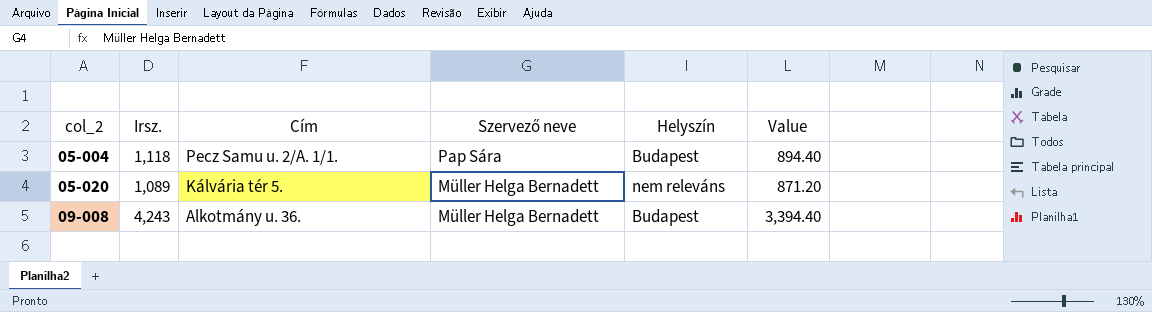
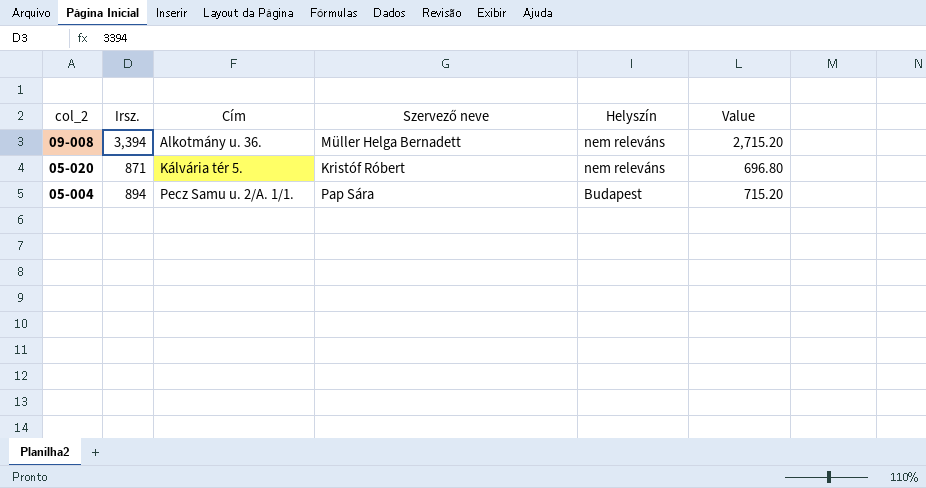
row order: col_2 ascending -> col_2 descending
09-008 | Irsz.: 4,243 -> 3,394
09-008 | Helyszín: Budapest -> nem releváns
09-008 | Value: 3,394.40 -> 2,715.20
05-020 | Irsz.: 1,089 -> 871
05-020 | Szervező neve: Müller Helga Bernadett -> Kristóf Róbert
05-020 | Value: 871.20 -> 696.80
05-004 | Irsz.: 1,118 -> 894
05-004 | Value: 894.40 -> 715.20

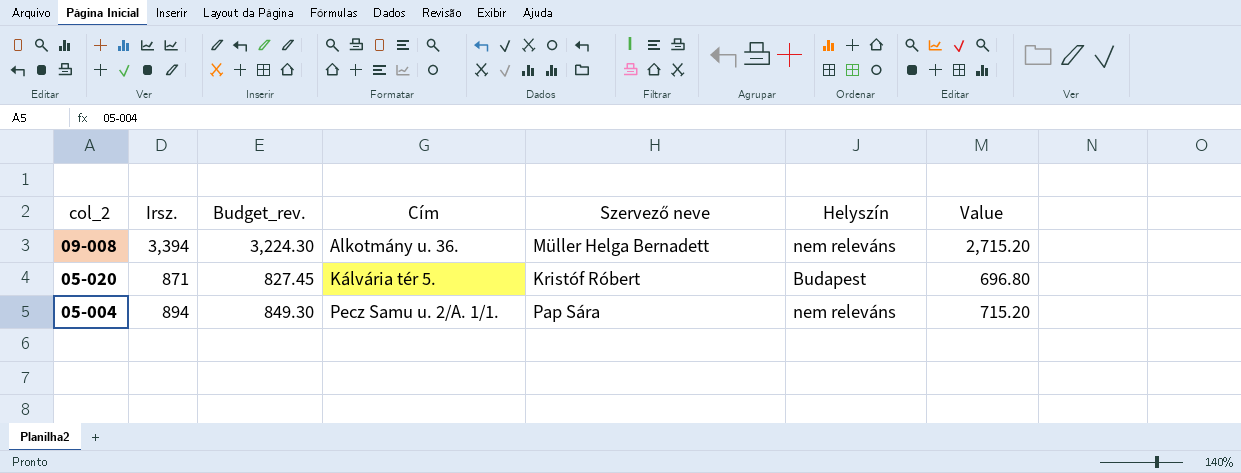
column Budget_rev. | formula: none -> [Irsz.] * 0.95
05-020 | Helyszín: nem releváns -> Budapest
05-004 | Helyszín: Budapest -> nem releváns

